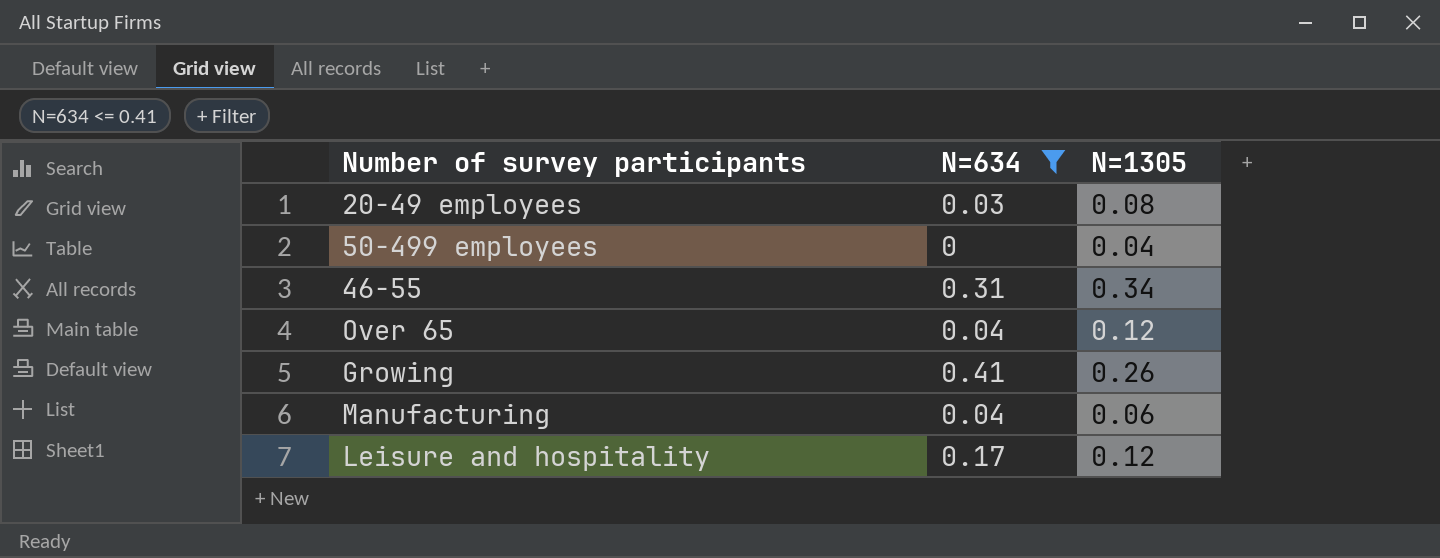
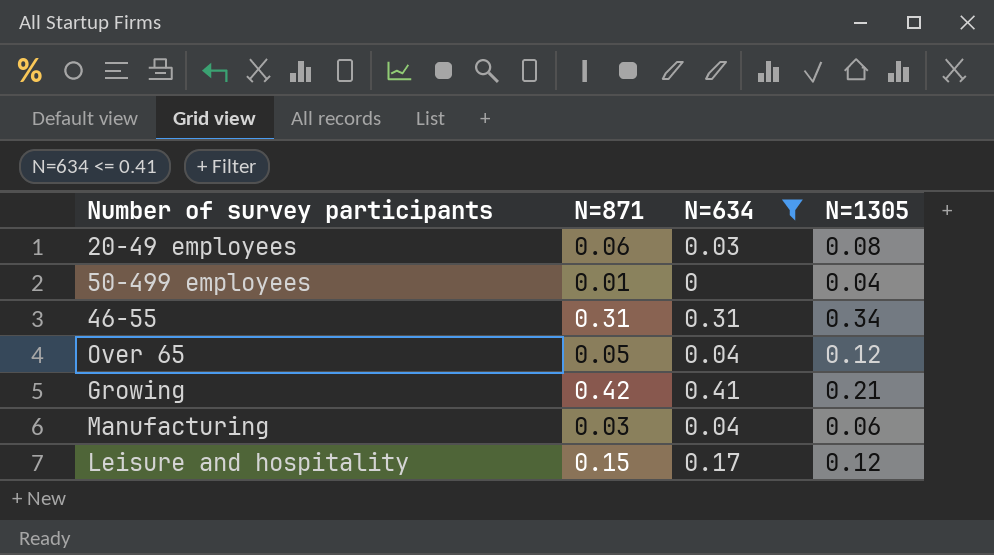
column N=871 | position: none -> 2
Growing | N=1305: 0.26 -> 0.21

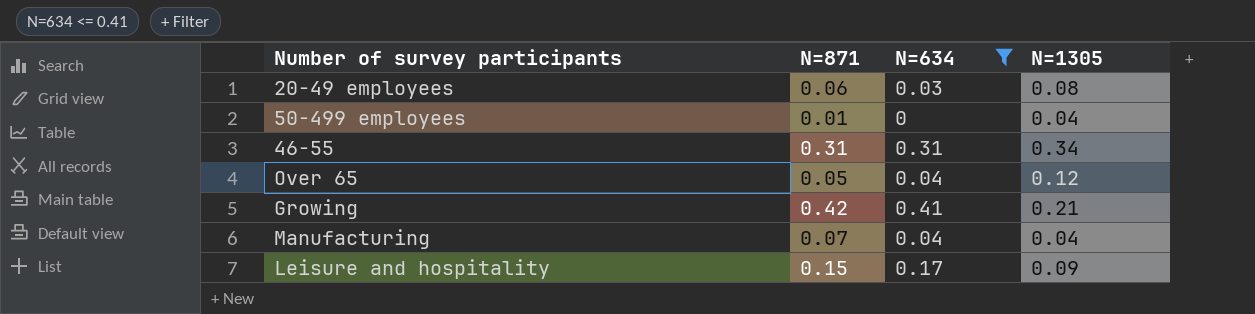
Manufacturing | N=871: 0.03 -> 0.07
Manufacturing | N=1305: 0.06 -> 0.04
Leisure and hospitality | N=1305: 0.12 -> 0.09

